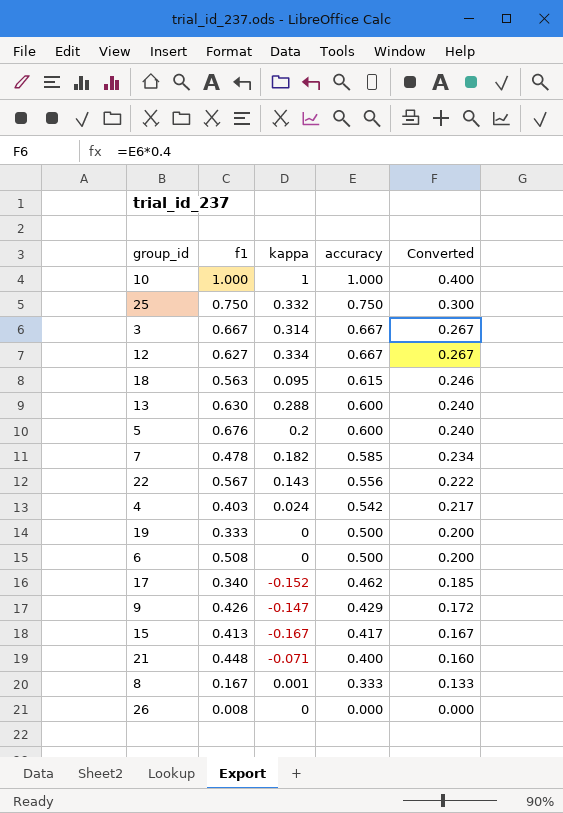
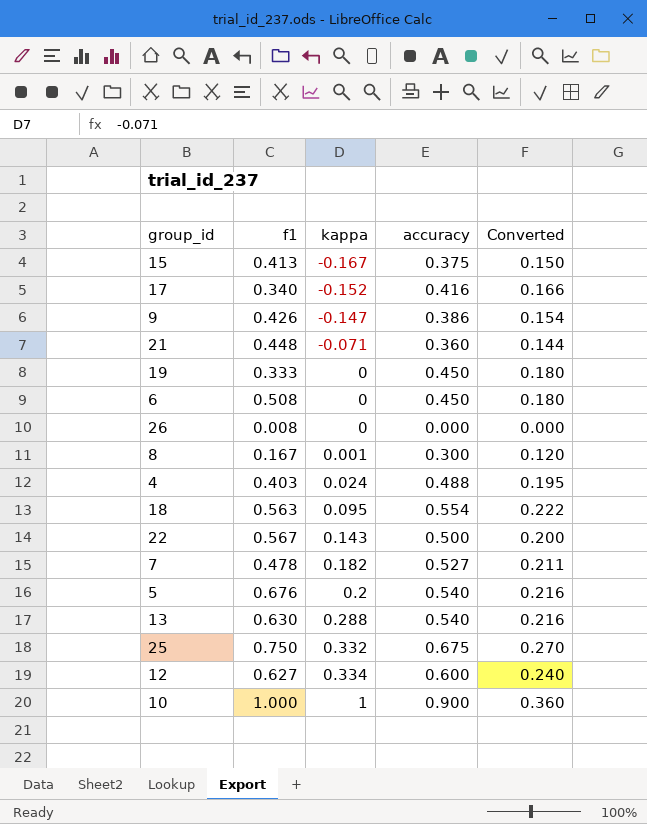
row order: accuracy descending -> kappa ascending
row 3: 0.667 | 0.314 | 0.667 | 0.267 -> none
15 | accuracy: 0.417 -> 0.375
15 | Converted: 0.167 -> 0.150
17 | accuracy: 0.462 -> 0.416
17 | Converted: 0.185 -> 0.166
9 | accuracy: 0.429 -> 0.386
9 | Converted: 0.172 -> 0.154
21 | accuracy: 0.400 -> 0.360
21 | Converted: 0.160 -> 0.144
19 | accuracy: 0.500 -> 0.450
19 | Converted: 0.200 -> 0.180
6 | accuracy: 0.500 -> 0.450
6 | Converted: 0.200 -> 0.180
8 | accuracy: 0.333 -> 0.300
8 | Converted: 0.133 -> 0.120
4 | accuracy: 0.542 -> 0.488
4 | Converted: 0.217 -> 0.195
18 | accuracy: 0.615 -> 0.554
18 | Converted: 0.246 -> 0.222
22 | accuracy: 0.556 -> 0.500
22 | Converted: 0.222 -> 0.200
7 | accuracy: 0.585 -> 0.527
7 | Converted: 0.234 -> 0.211
5 | accuracy: 0.600 -> 0.540
5 | Converted: 0.240 -> 0.216
13 | accuracy: 0.600 -> 0.540
13 | Converted: 0.240 -> 0.216
25 | accuracy: 0.750 -> 0.675
25 | Converted: 0.300 -> 0.270
12 | accuracy: 0.667 -> 0.600
12 | Converted: 0.267 -> 0.240
10 | accuracy: 1.000 -> 0.900
10 | Converted: 0.400 -> 0.360

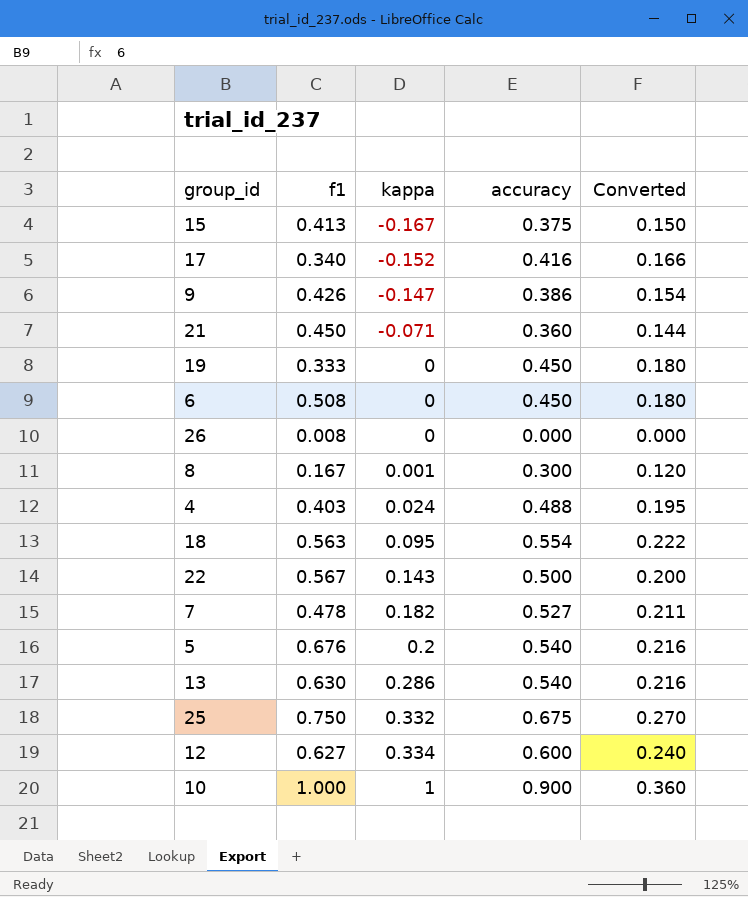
21 | f1: 0.448 -> 0.450
13 | kappa: 0.288 -> 0.286

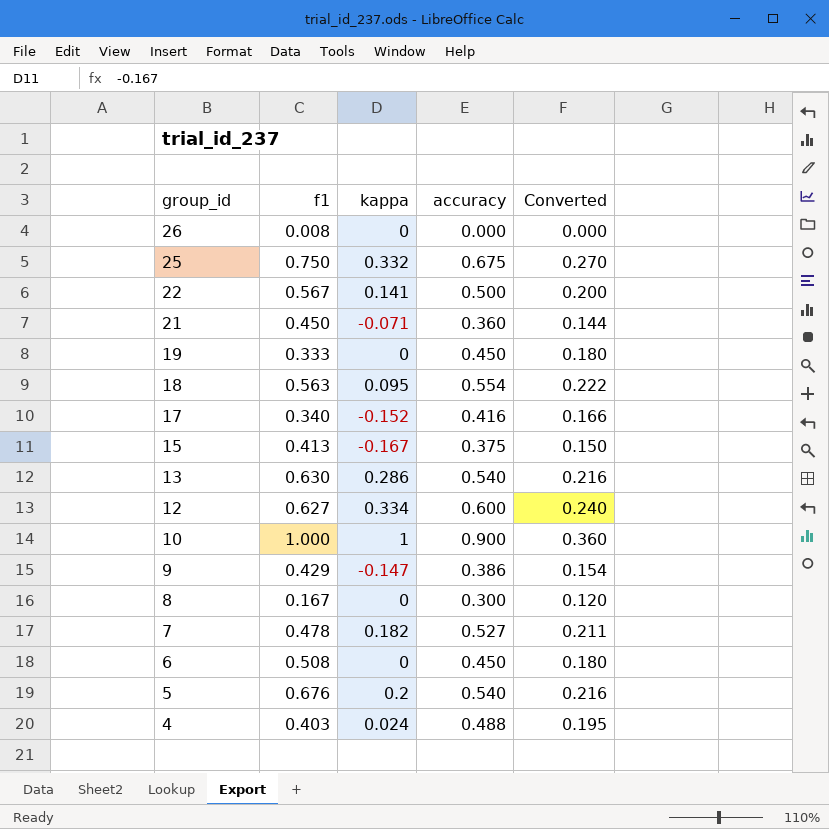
row order: kappa ascending -> group_id descending
22 | kappa: 0.143 -> 0.141
9 | f1: 0.426 -> 0.429
8 | kappa: 0.001 -> 0

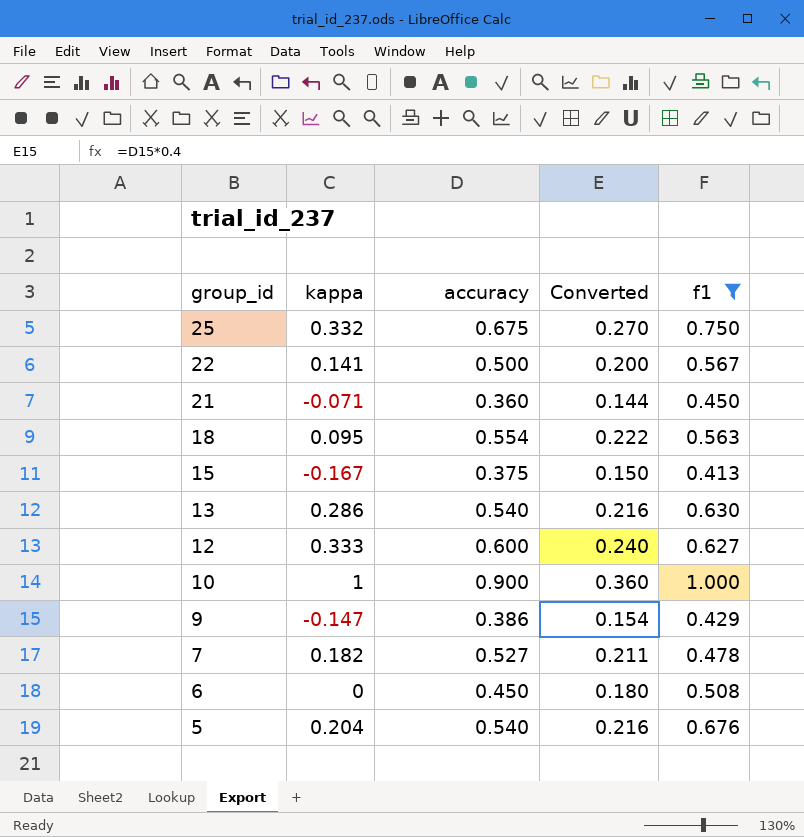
filter: none -> f1 >= 0.413
column f1 | position: 2 -> 5
12 | kappa: 0.334 -> 0.333
5 | kappa: 0.2 -> 0.204

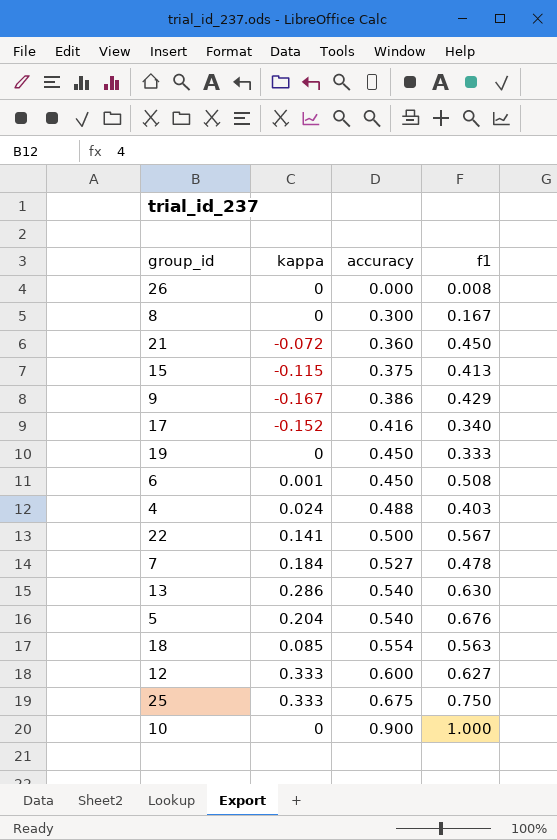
filter: f1 >= 0.413 -> none
row order: group_id descending -> accuracy ascending
column Converted | formula: [accuracy] * 0.4 -> none
21 | kappa: -0.071 -> -0.072
15 | kappa: -0.167 -> -0.115
9 | kappa: -0.147 -> -0.167
6 | kappa: 0 -> 0.001
7 | kappa: 0.182 -> 0.184
18 | kappa: 0.095 -> 0.085
25 | kappa: 0.332 -> 0.333
10 | kappa: 1 -> 0

